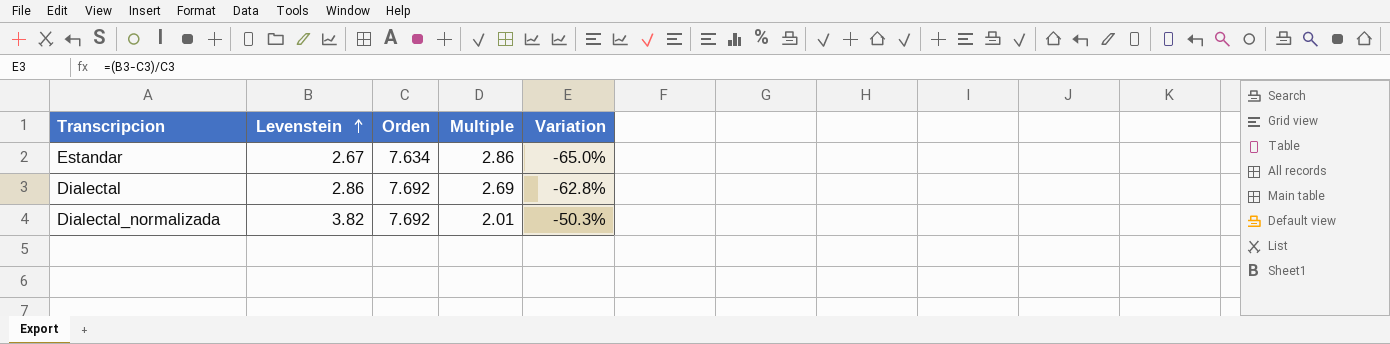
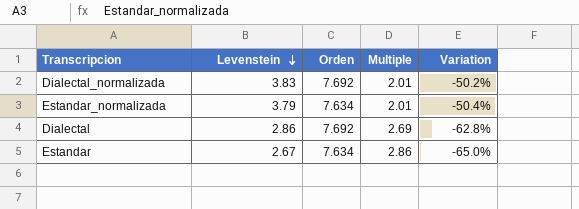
row order: Levenstein ascending -> Levenstein descending
Dialectal_normalizada | Levenstein: 3.82 -> 3.83
Dialectal_normalizada | Variation: -50.3% -> -50.2%
row Estandar_normalizada: none -> 3.79 | 7.634 | 2.01 | -50.4%

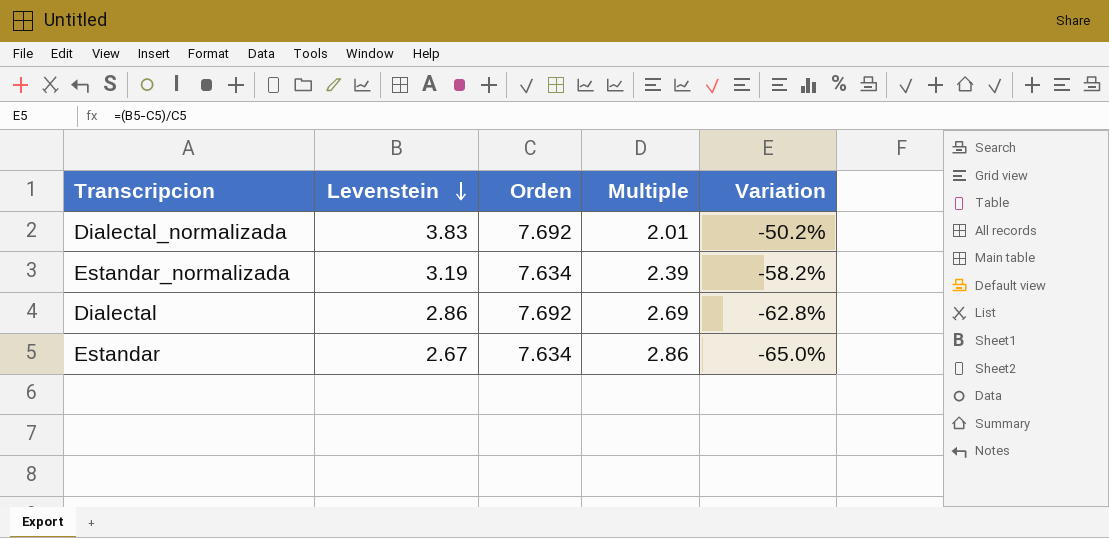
Estandar_normalizada | Levenstein: 3.79 -> 3.19
Estandar_normalizada | Multiple: 2.01 -> 2.39
Estandar_normalizada | Variation: -50.4% -> -58.2%

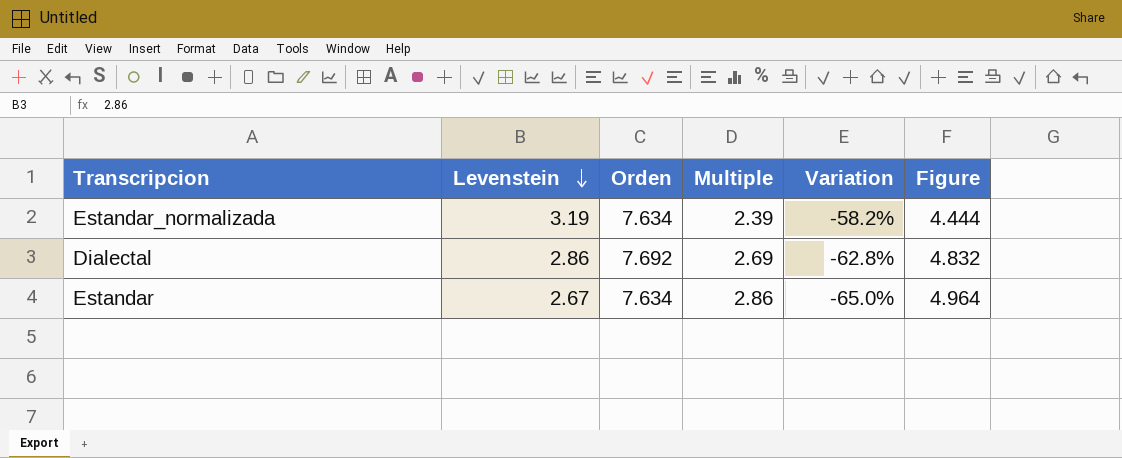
column Figure | formula: none -> [Orden] - [Levenstein]
row Dialectal_normalizada: 3.83 | 7.692 | 2.01 | -50.2% -> none

